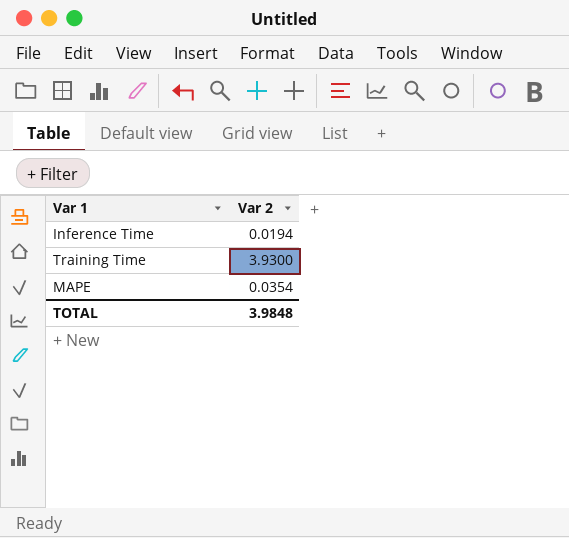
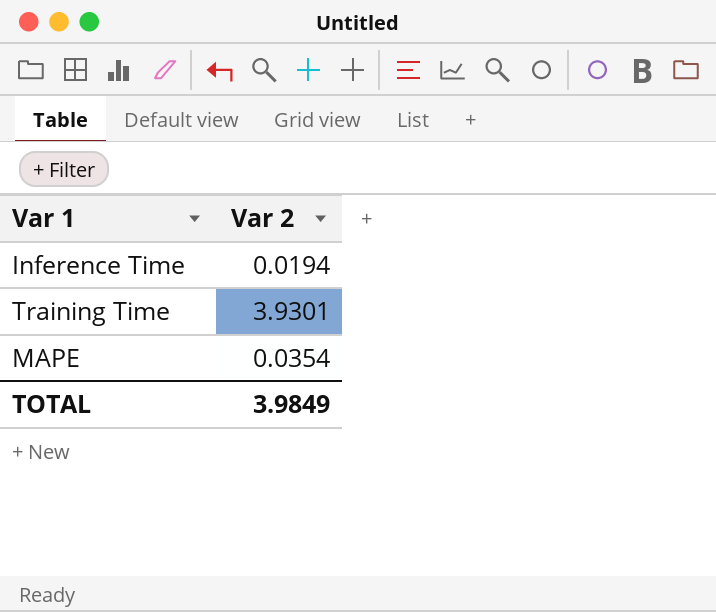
Training Time | Var 2: 3.9300 -> 3.9301
TOTAL | Var 2: 3.9848 -> 3.9849

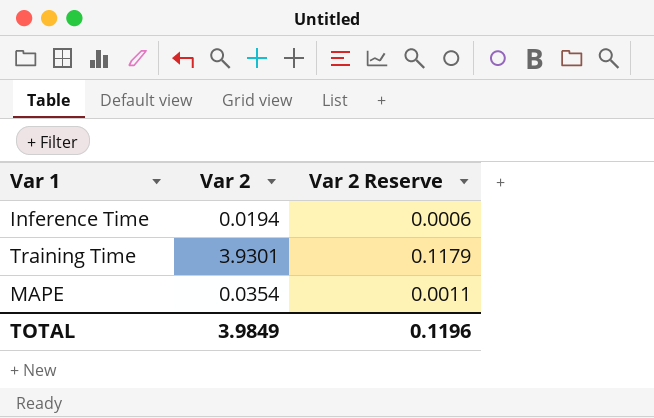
column Var 2 Reserve | formula: none -> [Var 2] * 0.03

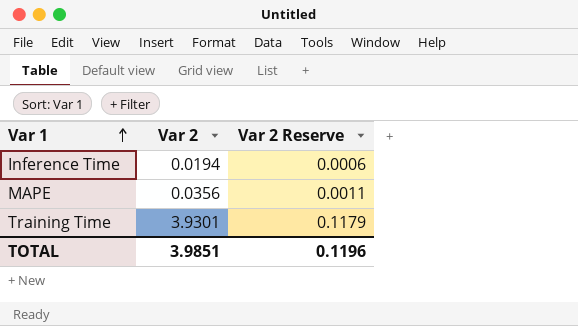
row order: none -> Var 1 ascending
MAPE | Var 2: 0.0354 -> 0.0356
TOTAL | Var 2: 3.9849 -> 3.9851

